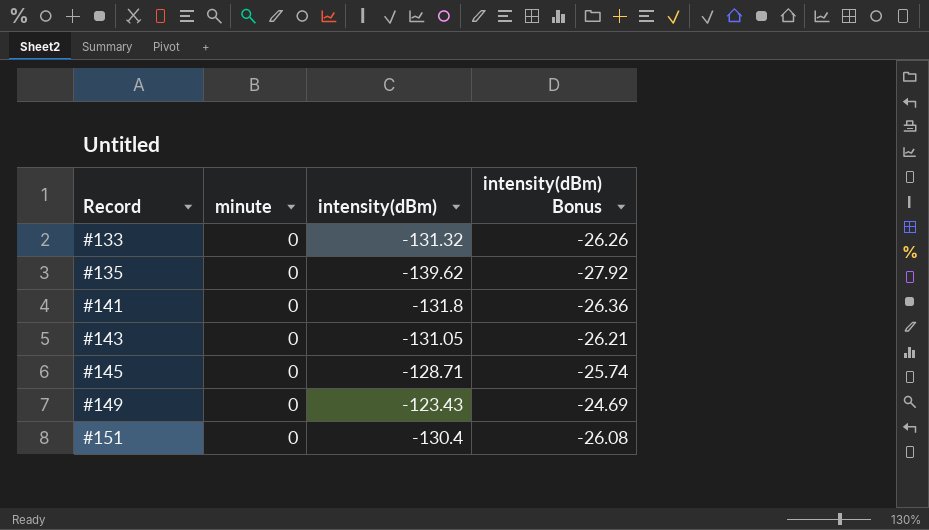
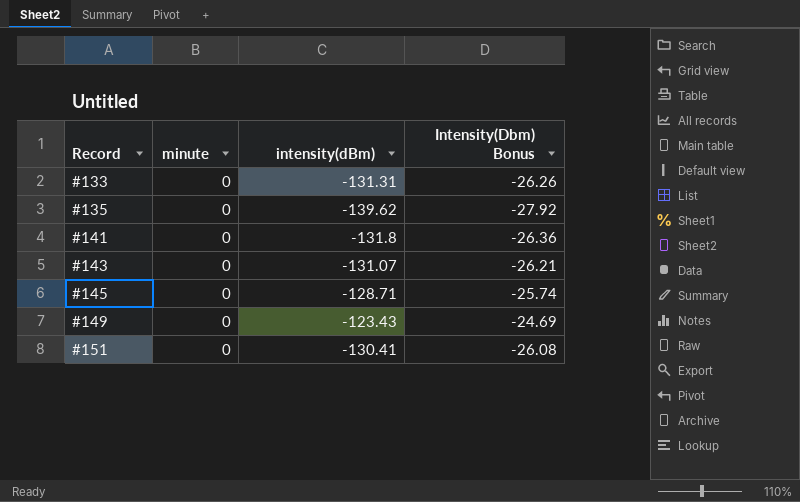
column name: intensity(dBm) Bonus -> Intensity(Dbm) Bonus
#133 | intensity(dBm): -131.32 -> -131.31
#143 | intensity(dBm): -131.05 -> -131.07
#151 | intensity(dBm): -130.4 -> -130.41

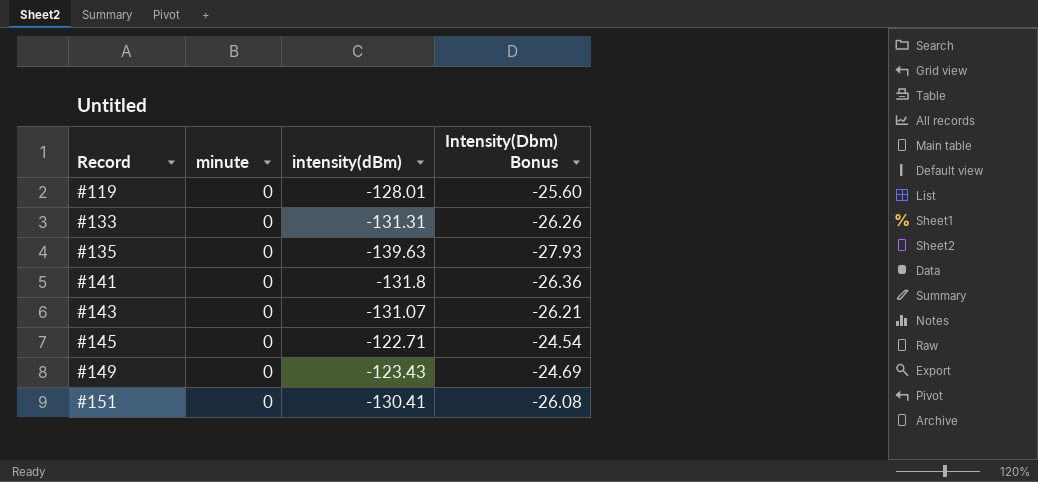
row #119: none -> 0 | -128.01 | -25.60
#135 | intensity(dBm): -139.62 -> -139.63
#135 | Intensity(Dbm) Bonus: -27.92 -> -27.93
#145 | intensity(dBm): -128.71 -> -122.71
#145 | Intensity(Dbm) Bonus: -25.74 -> -24.54

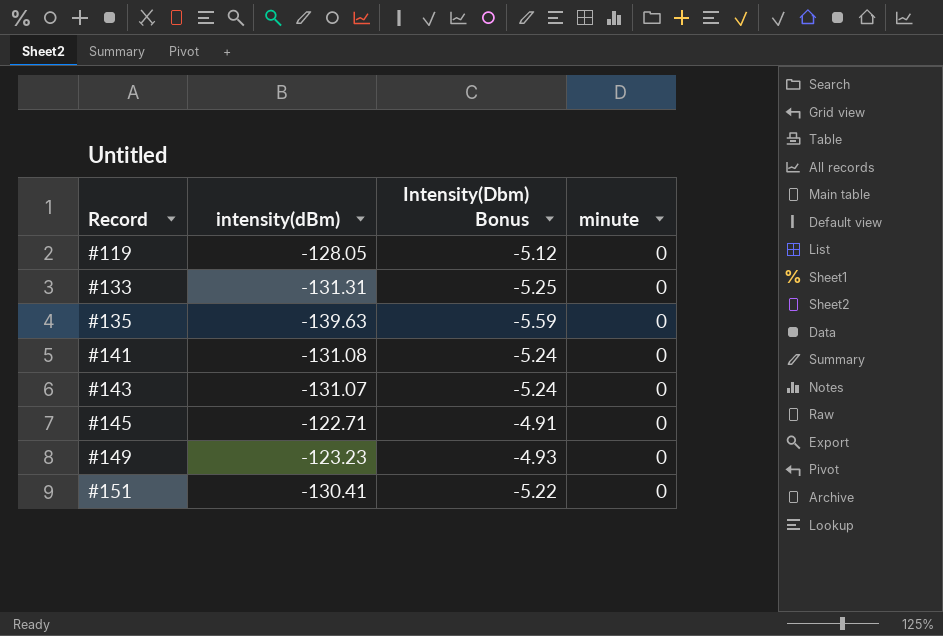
column Intensity(Dbm) Bonus | formula: [intensity(dBm)] * 0.2 -> [intensity(dBm)] * 0.04
column minute | position: 2 -> 4
#119 | intensity(dBm): -128.01 -> -128.05
#141 | intensity(dBm): -131.8 -> -131.08
#149 | intensity(dBm): -123.43 -> -123.23

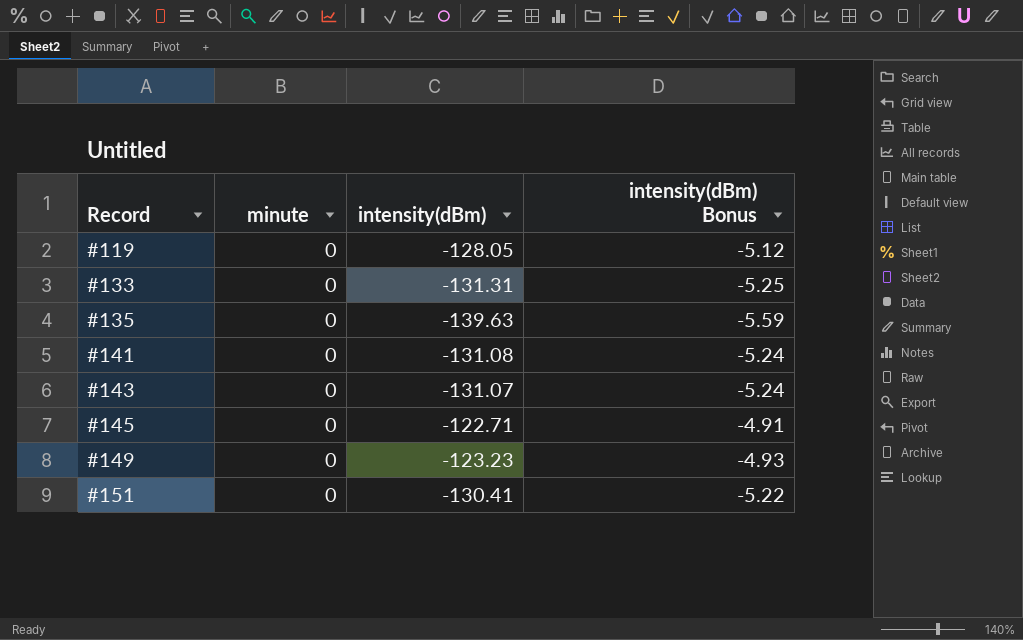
column minute | position: 4 -> 2
column name: Intensity(Dbm) Bonus -> intensity(dBm) Bonus

